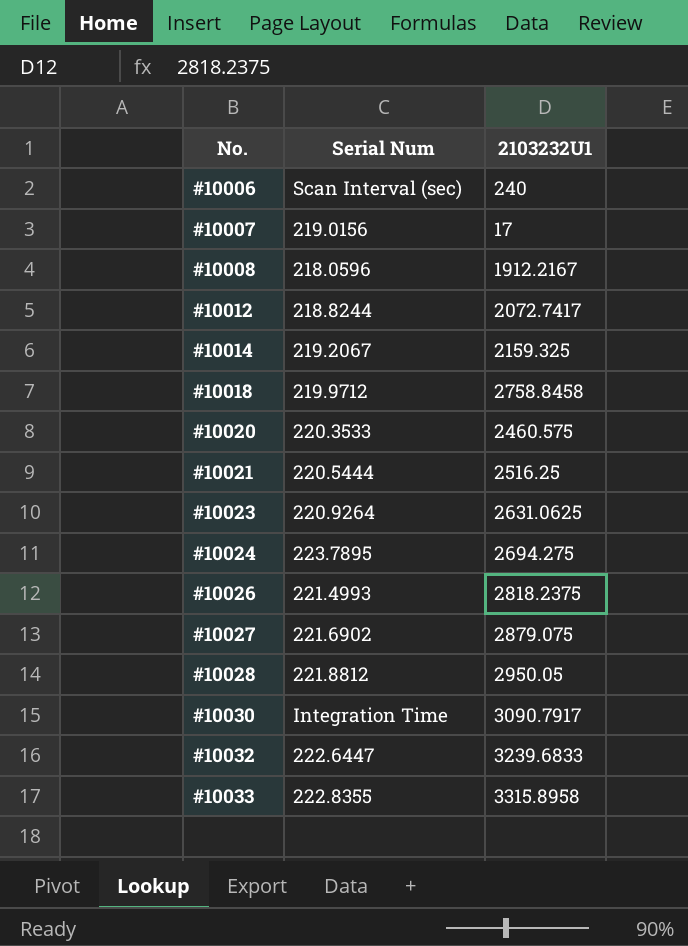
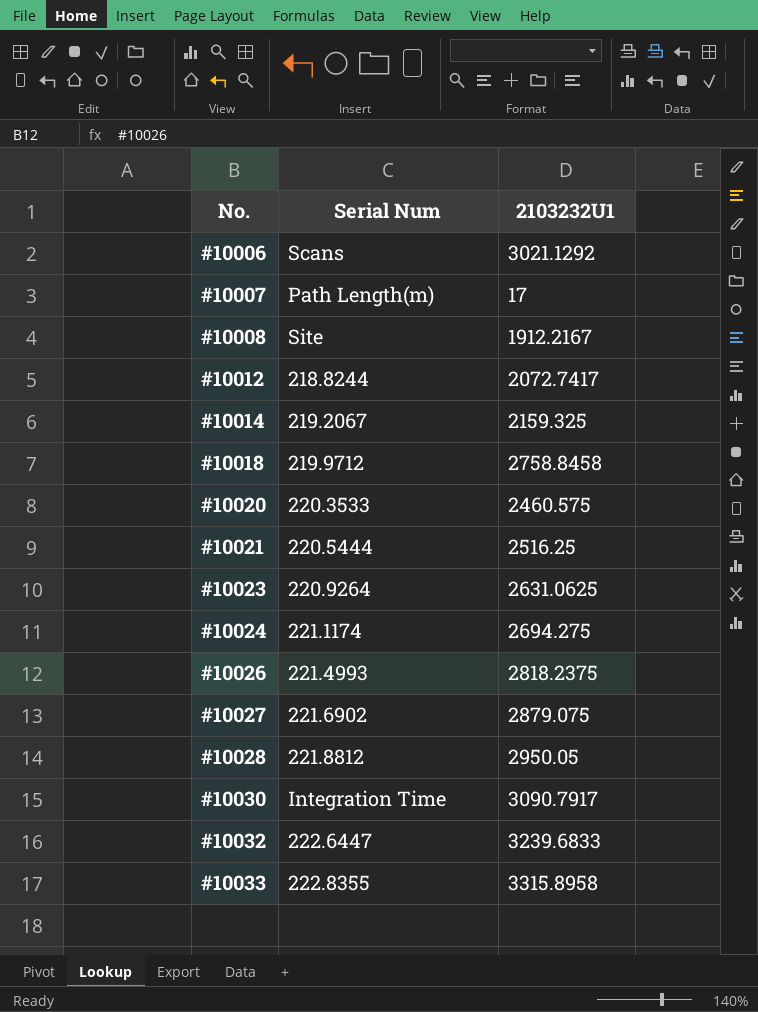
#10006 | Serial Num: Scan Interval (sec) -> Scans
#10006 | 2103232U1: 240 -> 3021.1292
#10007 | Serial Num: 219.0156 -> Path Length(m)
#10008 | Serial Num: 218.0596 -> Site
#10024 | Serial Num: 223.7895 -> 221.1174

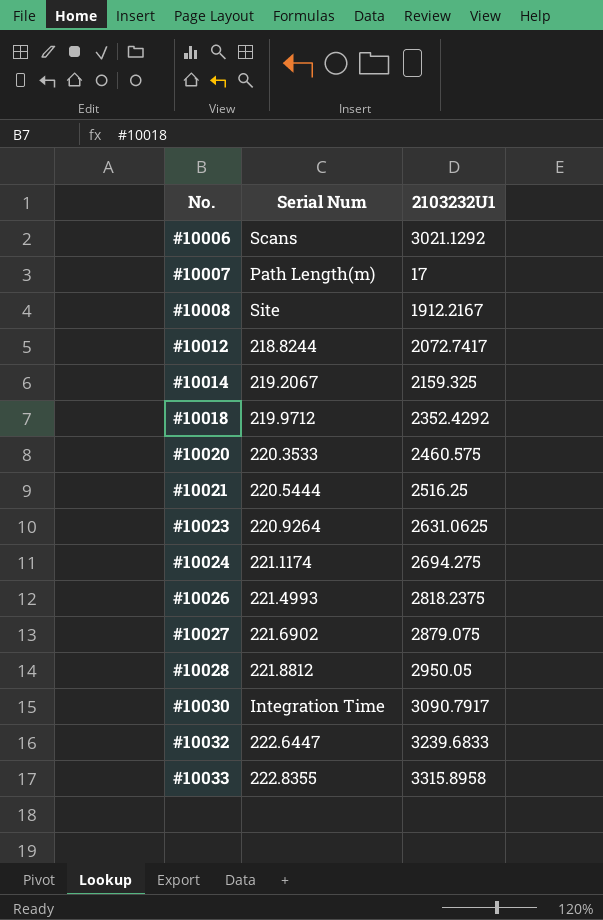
#10018 | 2103232U1: 2758.8458 -> 2352.4292

